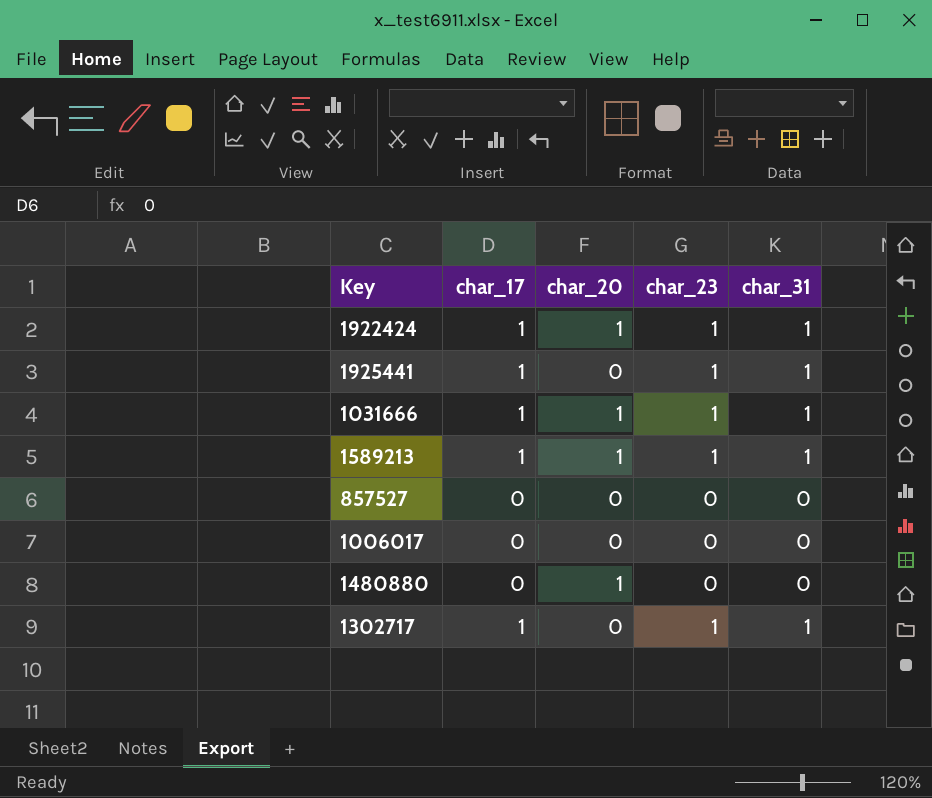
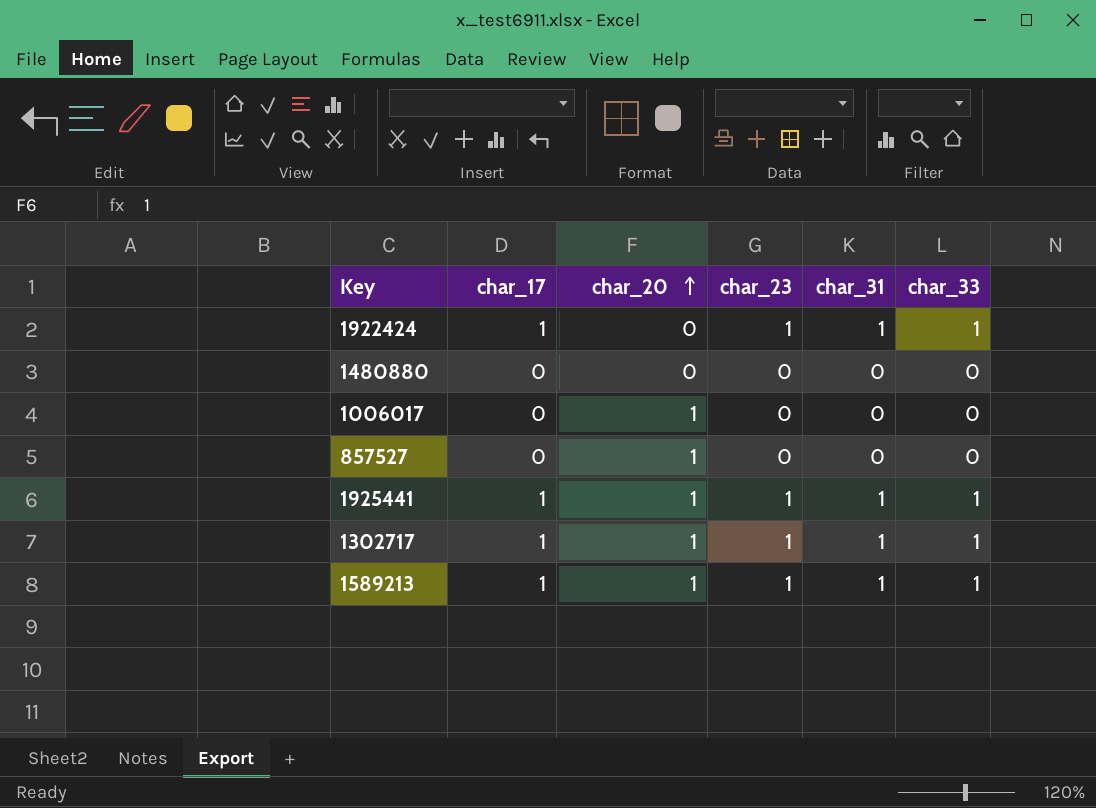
row order: none -> char_20 ascending
column char_33 | position: none -> 6
row 1031666: 1 | 1 | 1 | 1 -> none
1922424 | char_20: 1 -> 0
1480880 | char_20: 1 -> 0
1006017 | char_20: 0 -> 1
857527 | char_20: 0 -> 1
1925441 | char_20: 0 -> 1
1302717 | char_20: 0 -> 1

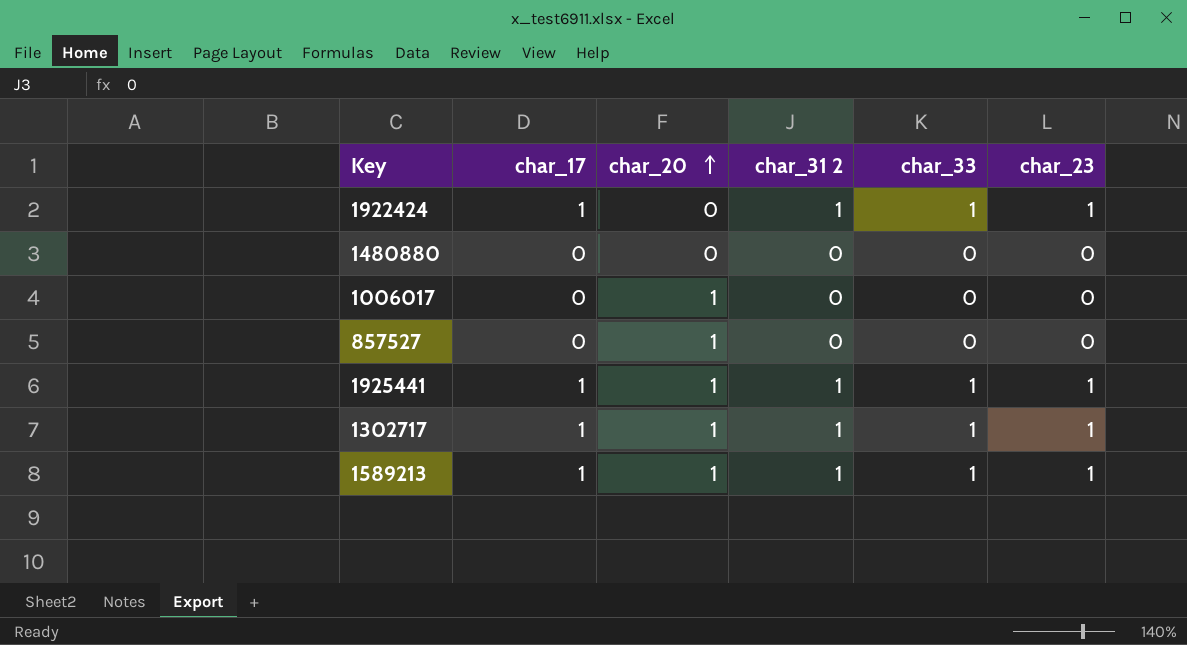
column name: char_31 -> char_31 2
column char_23 | position: 4 -> 6

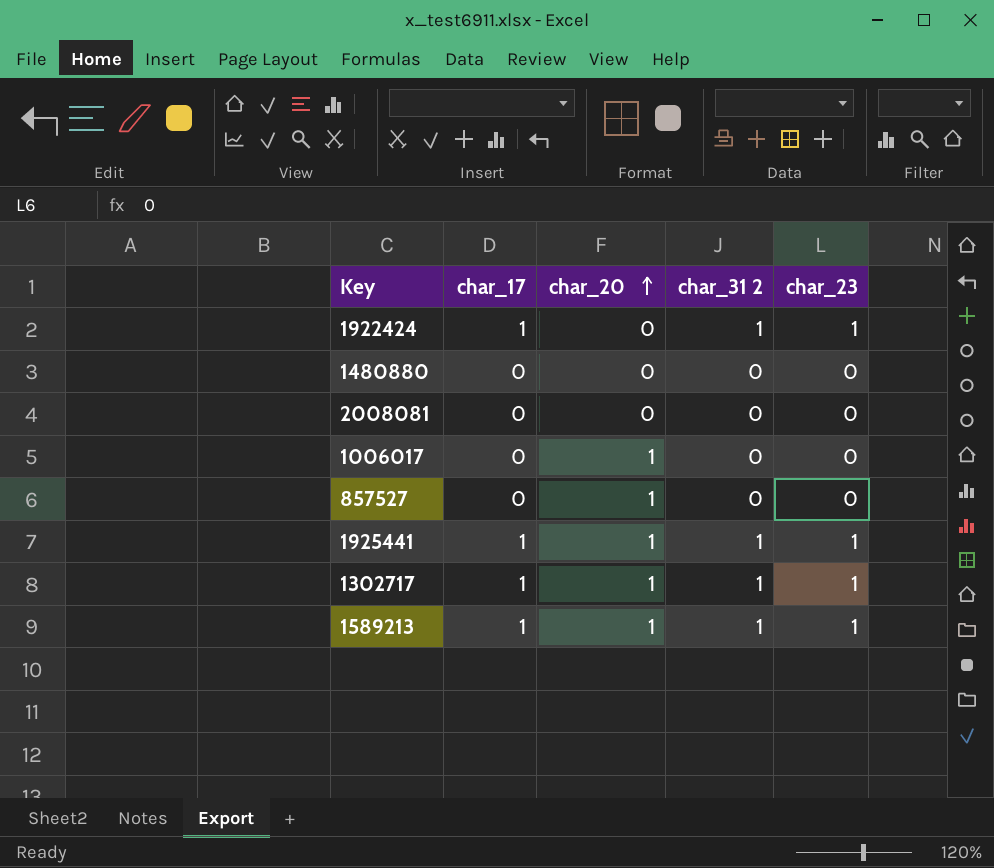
column char_33 | position: 5 -> none
row 2008081: none -> 0 | 0 | 0 | 0

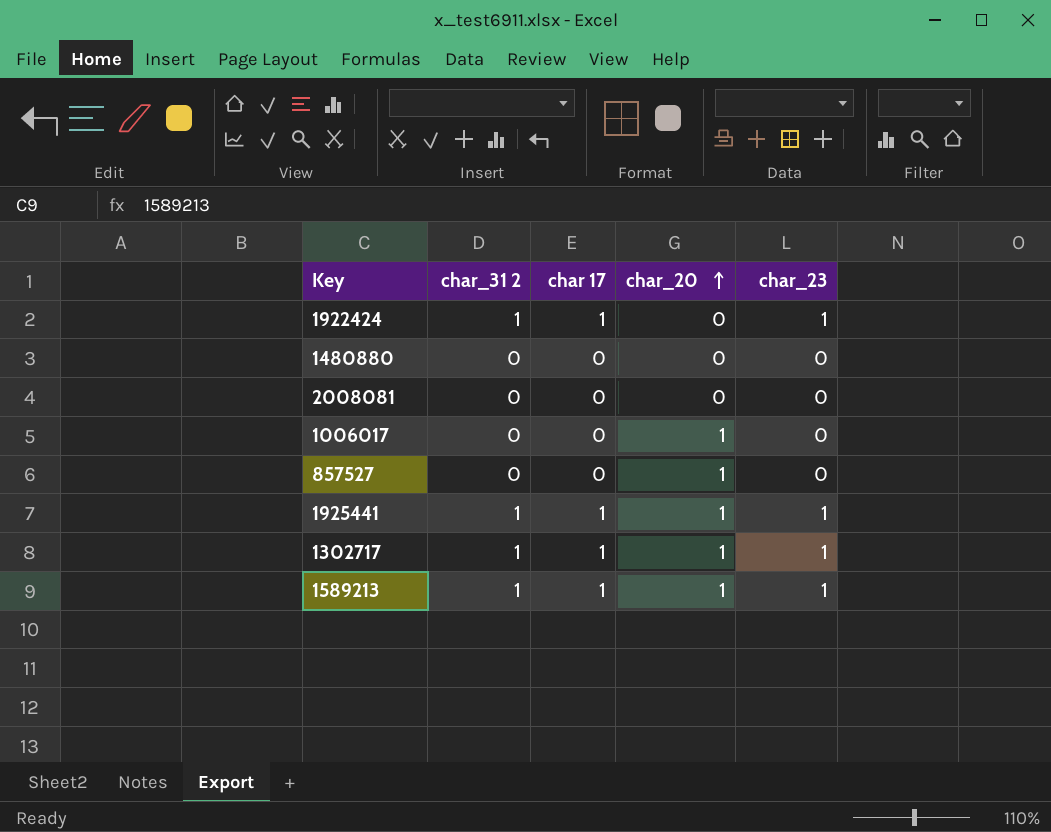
column char_31 2 | position: 4 -> 2
column name: char_17 -> char 17

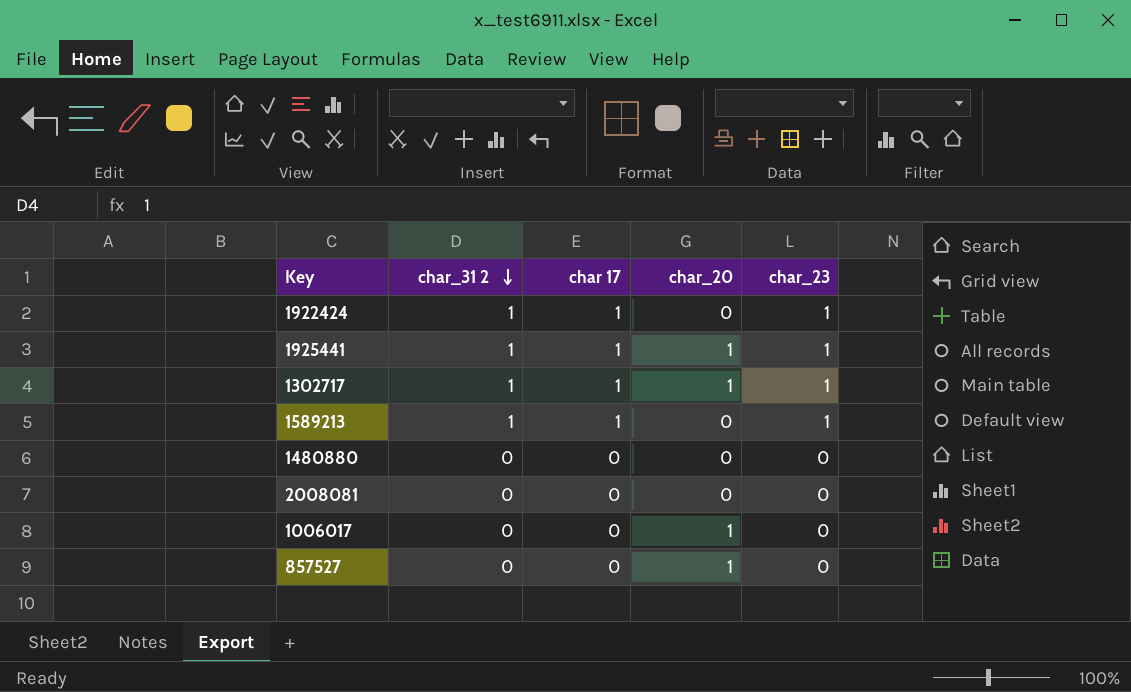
row order: char_20 ascending -> char_31 2 descending
1589213 | char_20: 1 -> 0

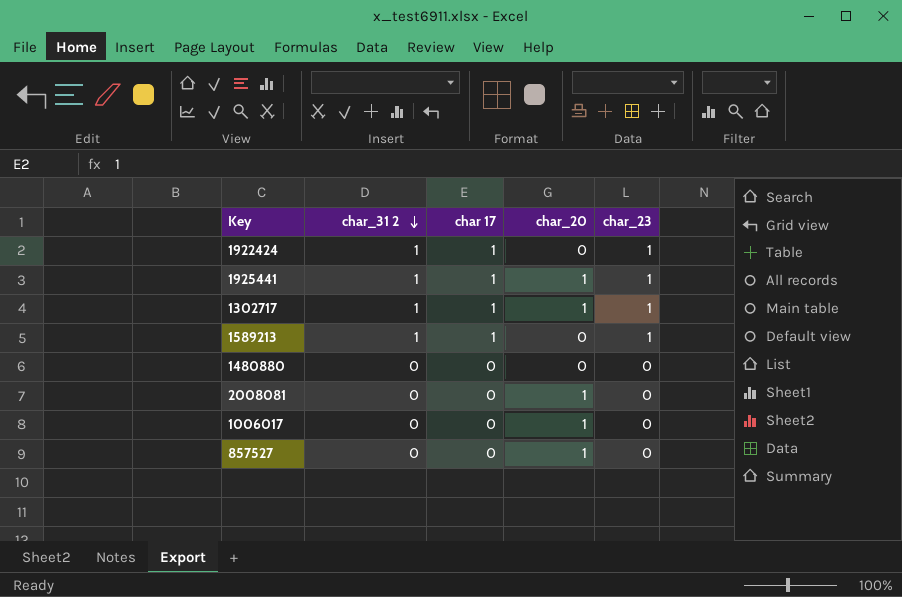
2008081 | char_20: 0 -> 1

